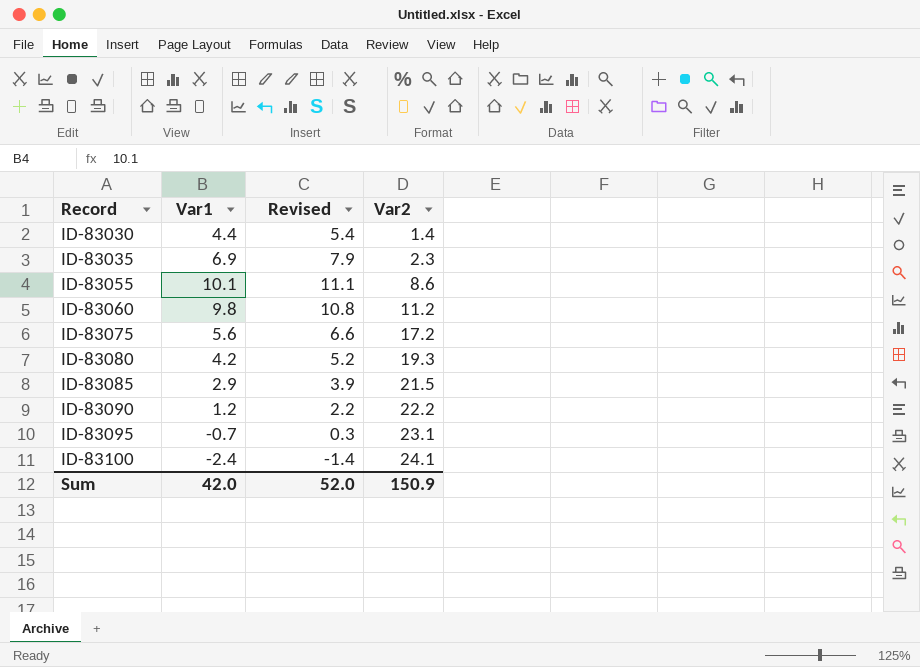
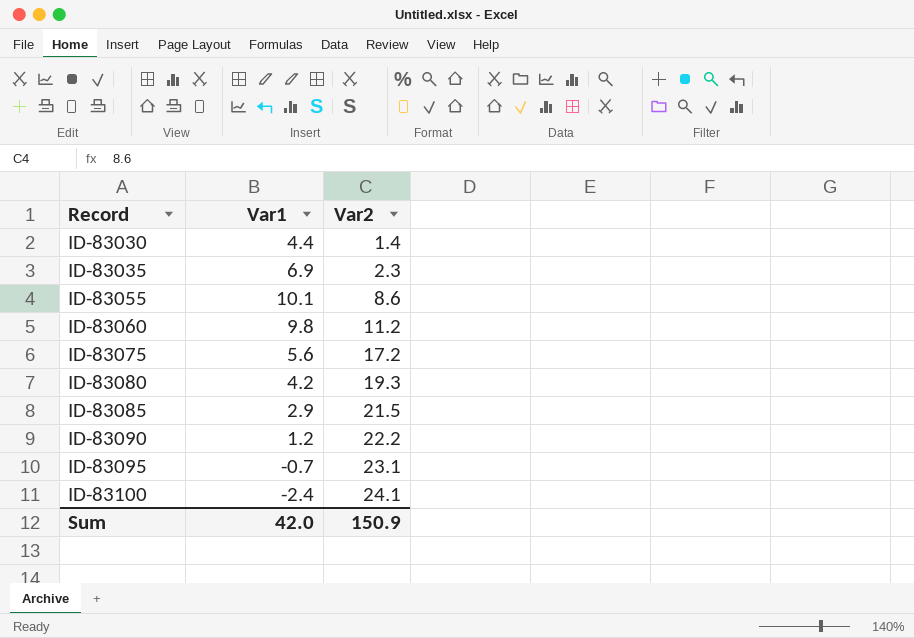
column Revised | formula: [Var1] + 1 -> none

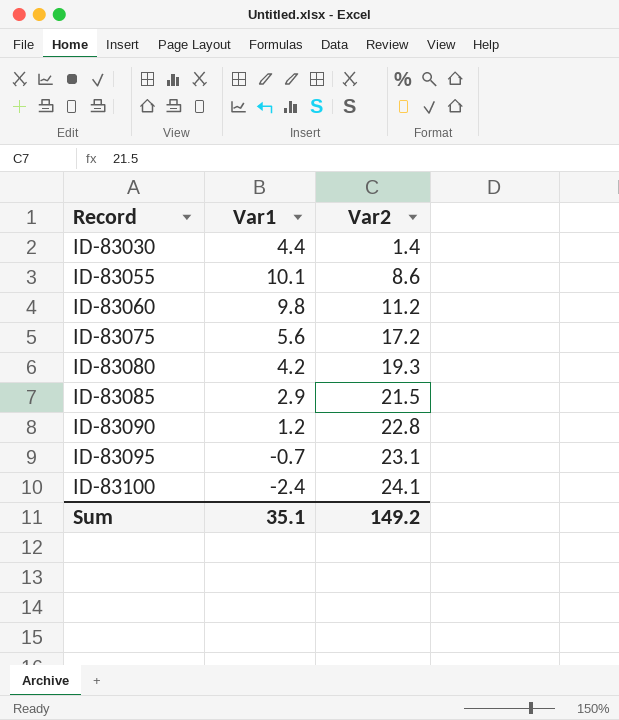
row ID-83035: 6.9 | 2.3 -> none
ID-83090 | Var2: 22.2 -> 22.8
Sum | Var1: 42.0 -> 35.1
Sum | Var2: 150.9 -> 149.2

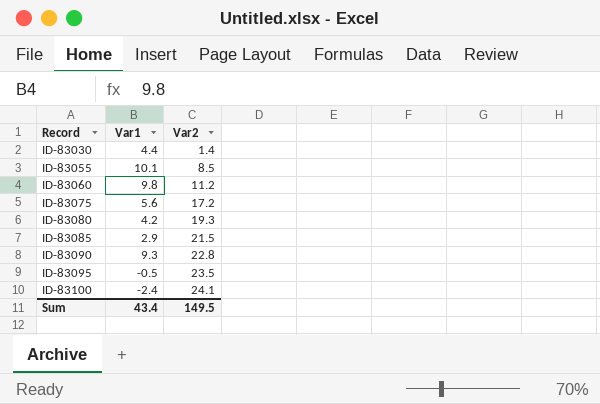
ID-83055 | Var2: 8.6 -> 8.5
ID-83090 | Var1: 1.2 -> 9.3
ID-83095 | Var1: -0.7 -> -0.5
ID-83095 | Var2: 23.1 -> 23.5
Sum | Var1: 35.1 -> 43.4
Sum | Var2: 149.2 -> 149.5

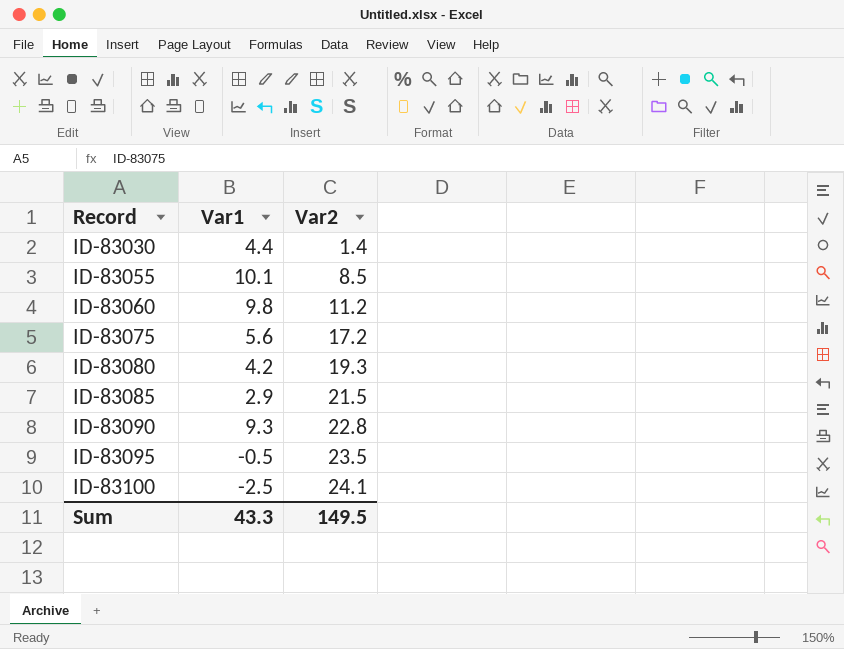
ID-83100 | Var1: -2.4 -> -2.5
Sum | Var1: 43.4 -> 43.3

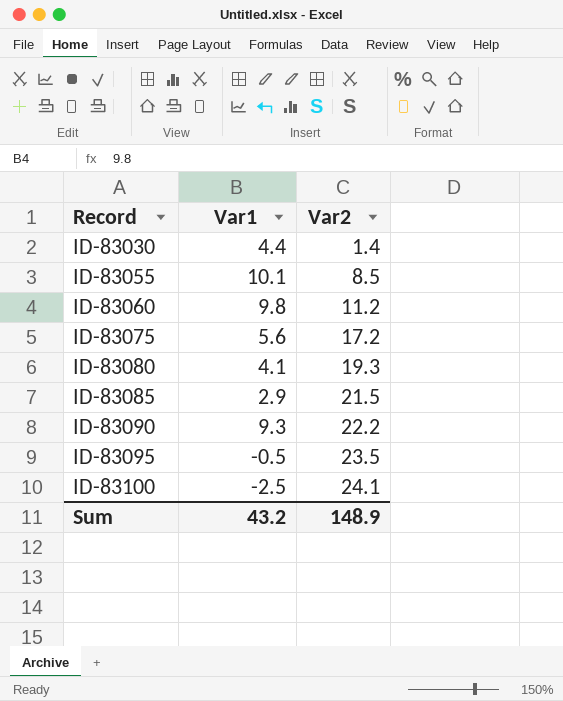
ID-83080 | Var1: 4.2 -> 4.1
ID-83090 | Var2: 22.8 -> 22.2
Sum | Var1: 43.3 -> 43.2
Sum | Var2: 149.5 -> 148.9

